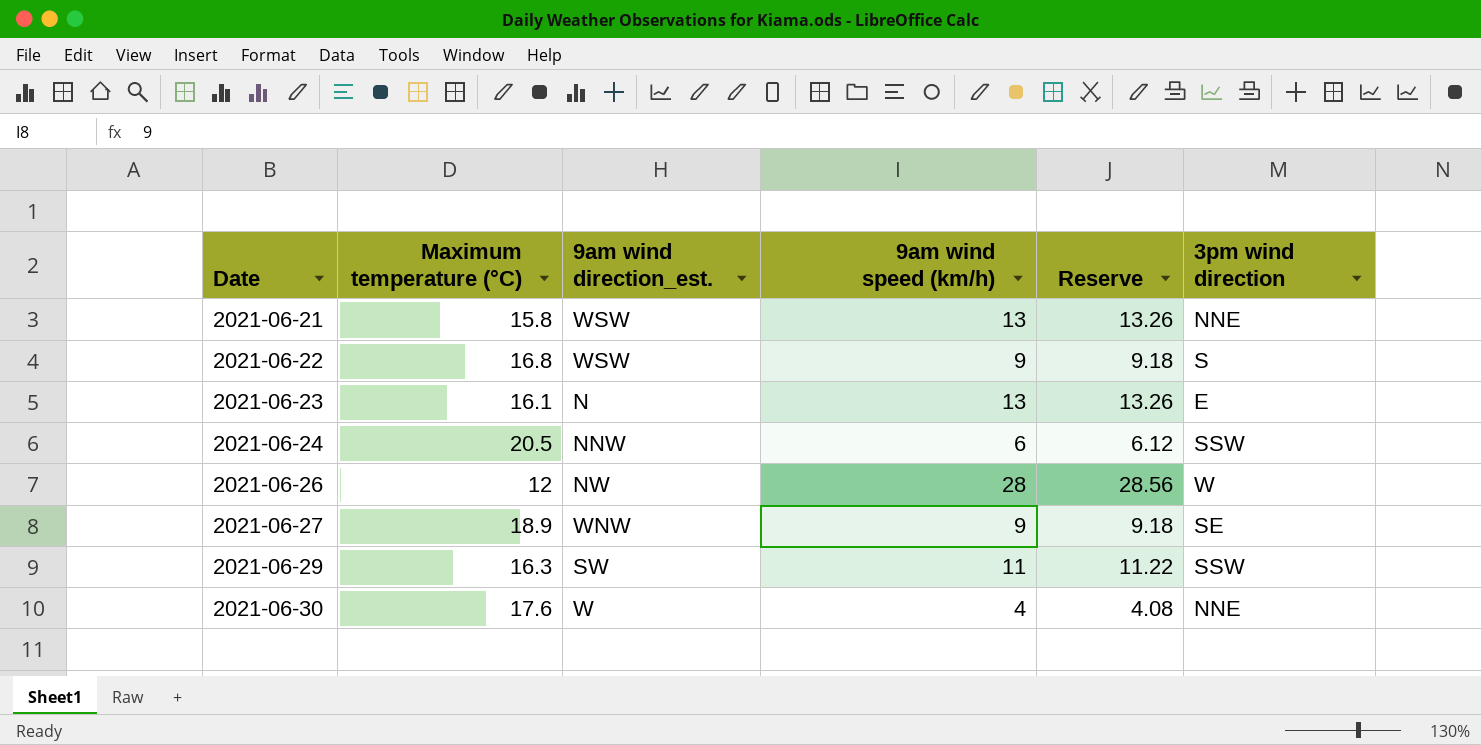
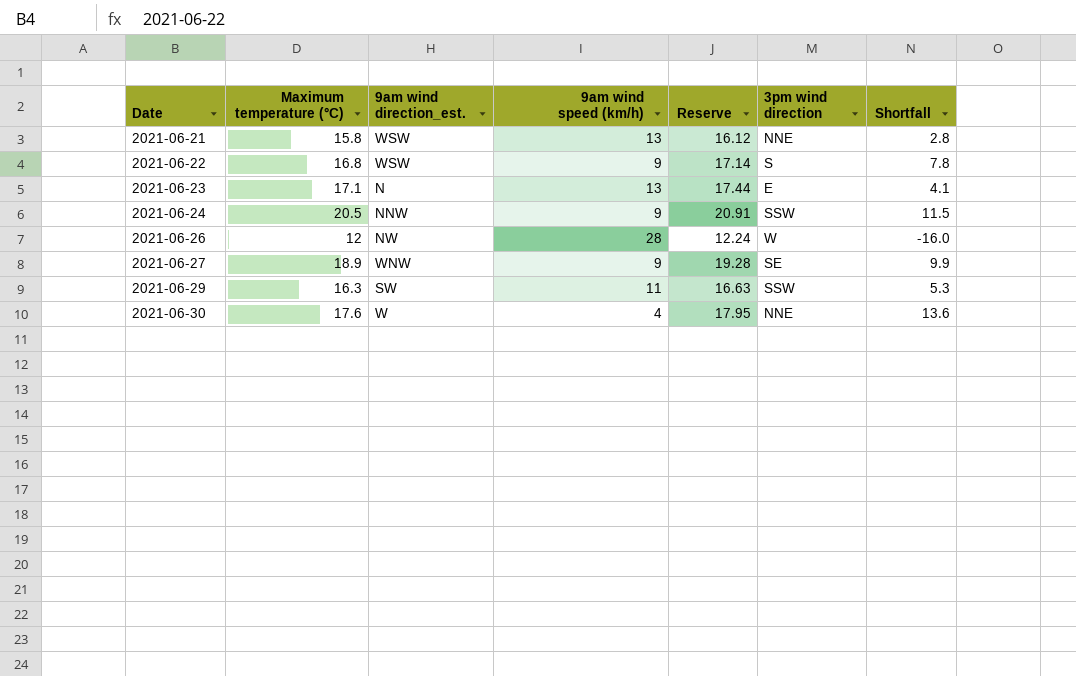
column Reserve | formula: [9am wind speed (km/h)] * 1.02 -> [Maximum temperature (°C)] * 1.02
column Shortfall | formula: none -> [Maximum temperature (°C)] - [9am wind speed (km/h)]
2021-06-23 | Maximum temperature (°C): 16.1 -> 17.1
2021-06-24 | 9am wind speed (km/h): 6 -> 9

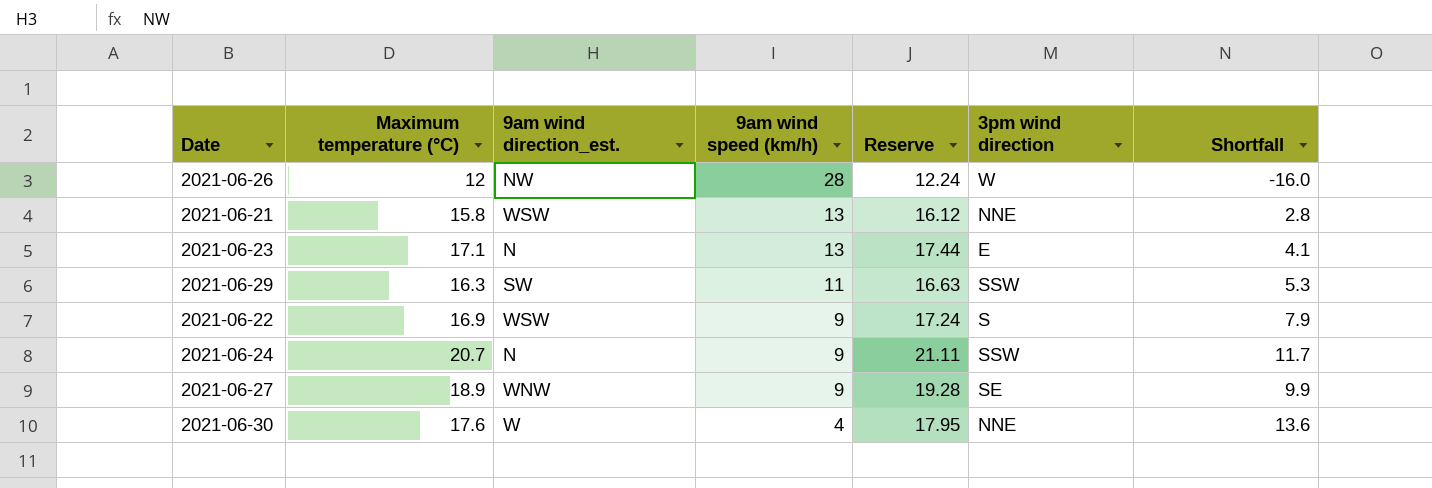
row order: Date ascending -> 9am wind speed (km/h) descending
2021-06-22 | Maximum temperature (°C): 16.8 -> 16.9
2021-06-22 | Reserve: 17.14 -> 17.24
2021-06-22 | Shortfall: 7.8 -> 7.9
2021-06-24 | Maximum temperature (°C): 20.5 -> 20.7
2021-06-24 | 9am wind direction_est.: NNW -> N
2021-06-24 | Reserve: 20.91 -> 21.11
2021-06-24 | Shortfall: 11.5 -> 11.7

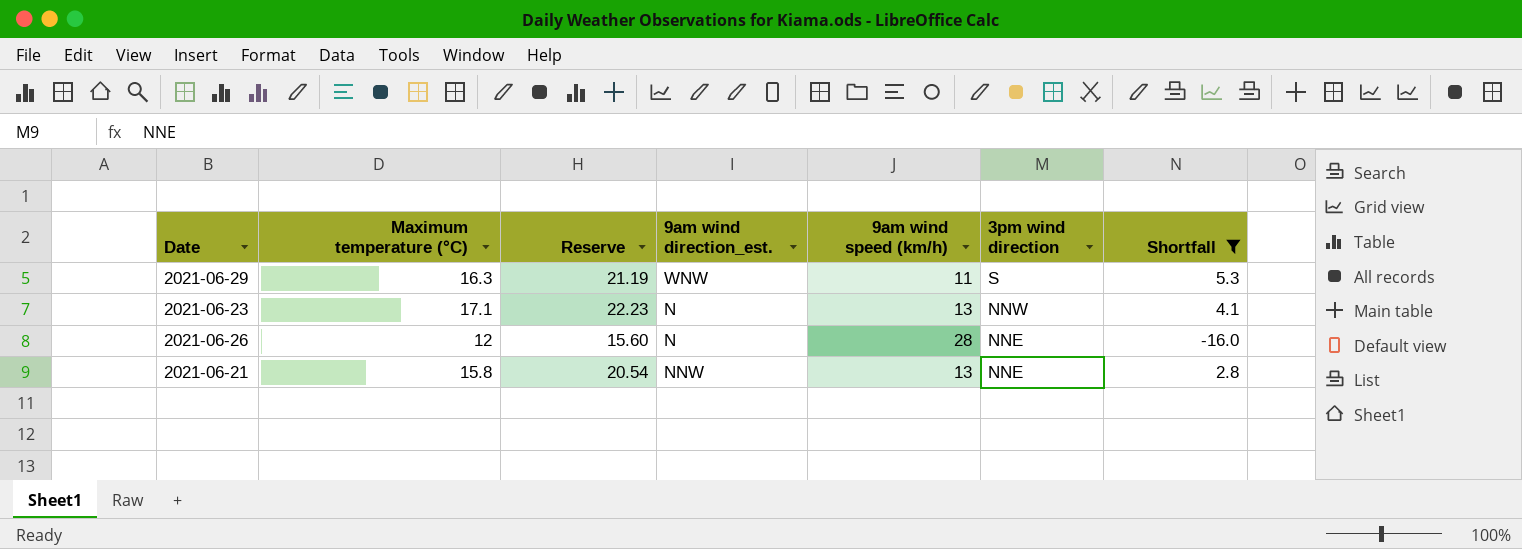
filter: none -> Shortfall <= 5.3
row order: 9am wind speed (km/h) descending -> 3pm wind direction descending
column Reserve | formula: [Maximum temperature (°C)] * 1.02 -> [Maximum temperature (°C)] * 1.3
column Reserve | position: 5 -> 3
2021-06-29 | 9am wind direction_est.: SW -> WNW
2021-06-29 | 3pm wind direction: SSW -> S
2021-06-23 | 3pm wind direction: E -> NNW
2021-06-26 | 9am wind direction_est.: NW -> N
2021-06-26 | 3pm wind direction: W -> NNE
2021-06-21 | 9am wind direction_est.: WSW -> NNW

